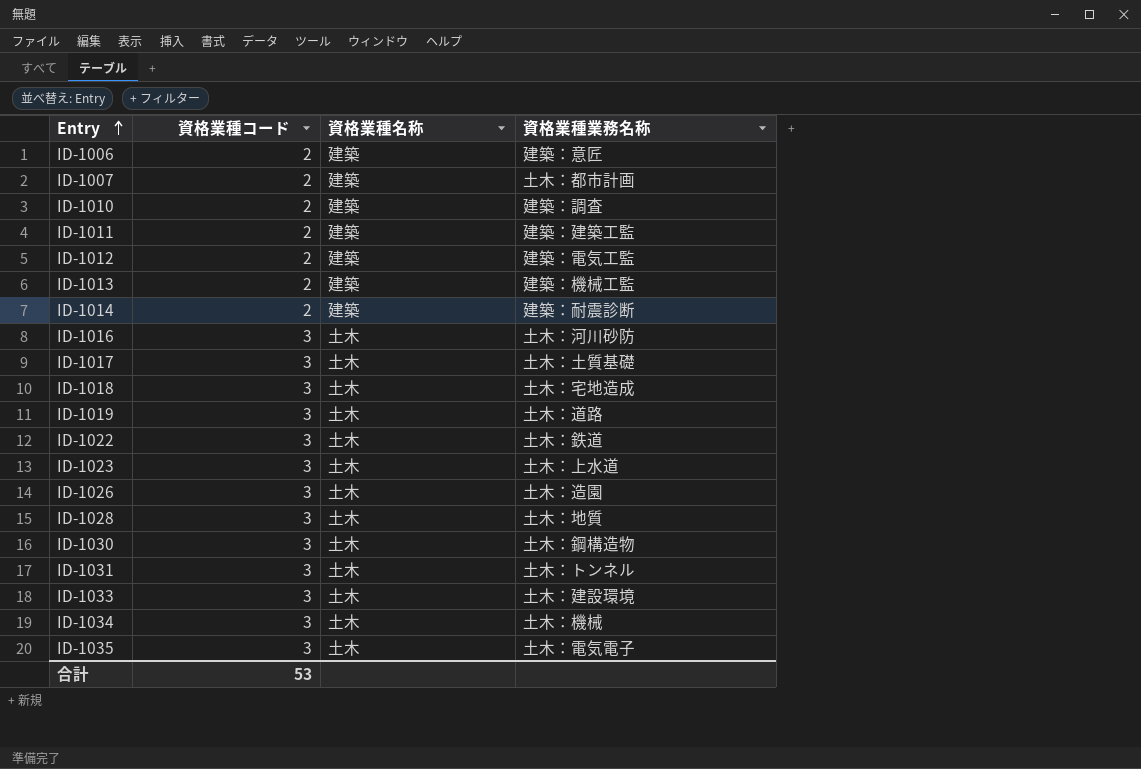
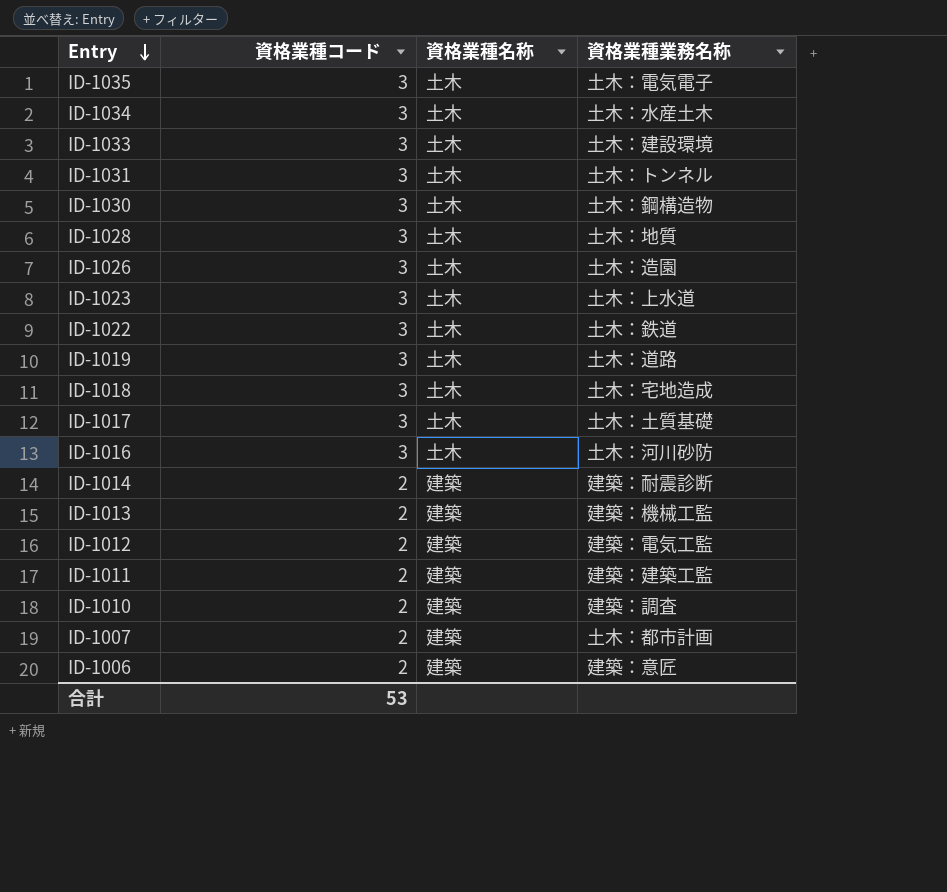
row order: Entry ascending -> Entry descending
ID-1034 | 資格業種業務名称: 土木：機械 -> 土木：水産土木

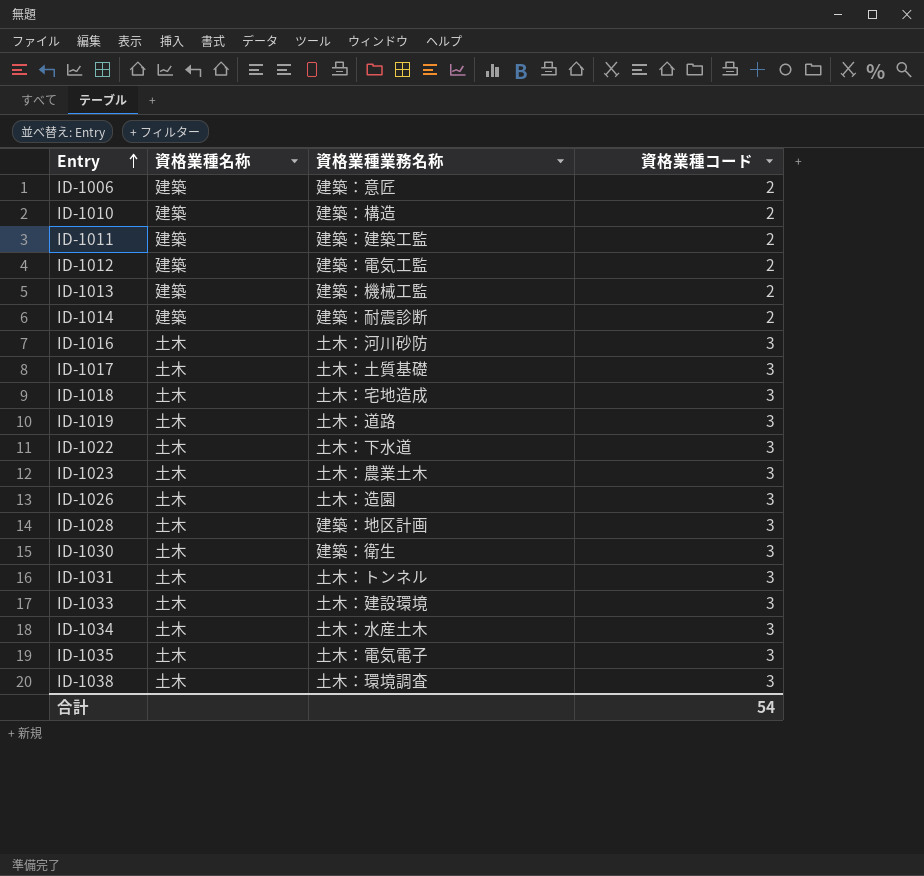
row order: Entry descending -> Entry ascending
column 資格業種コード | position: 2 -> 4
row ID-1007: 2 | 建築 | 土木：都市計画 -> none
ID-1010 | 資格業種業務名称: 建築：調査 -> 建築：構造
ID-1022 | 資格業種業務名称: 土木：鉄道 -> 土木：下水道
ID-1023 | 資格業種業務名称: 土木：上水道 -> 土木：農業土木
ID-1028 | 資格業種業務名称: 土木：地質 -> 建築：地区計画
ID-1030 | 資格業種業務名称: 土木：鋼構造物 -> 建築：衛生
row ID-1038: none -> 土木 | 土木：環境調査 | 3
合計 | 資格業種コード: 53 -> 54

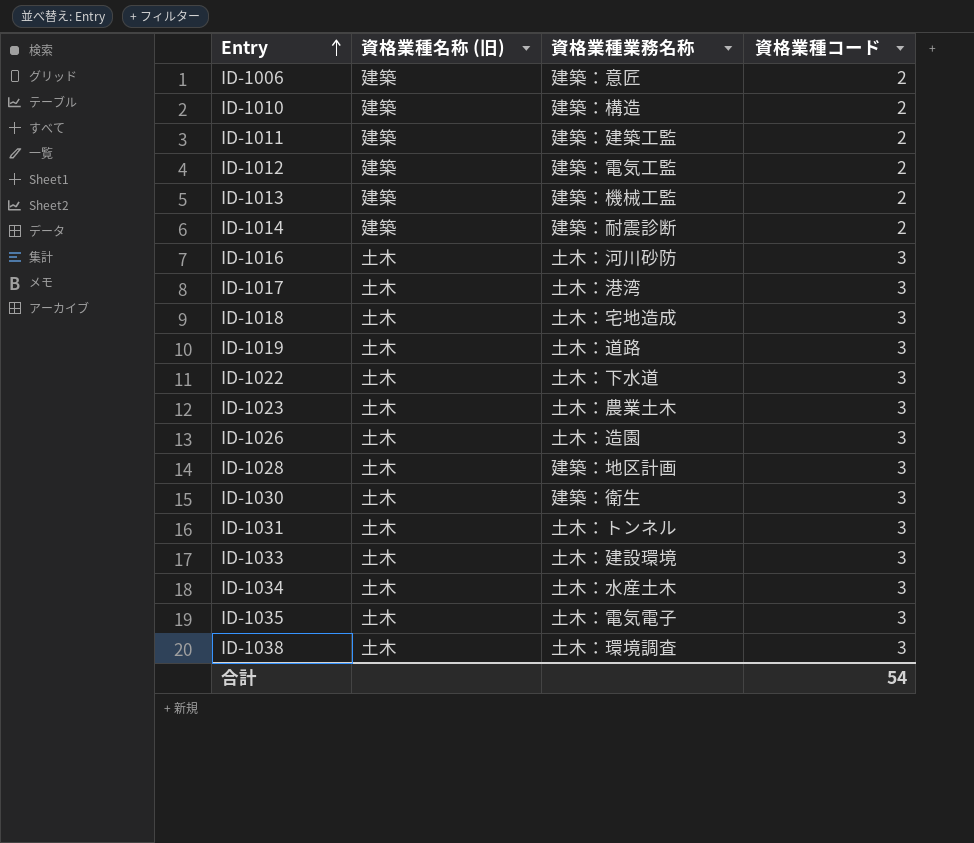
column name: 資格業種名称 -> 資格業種名称 (旧)
ID-1017 | 資格業種業務名称: 土木：土質基礎 -> 土木：港湾

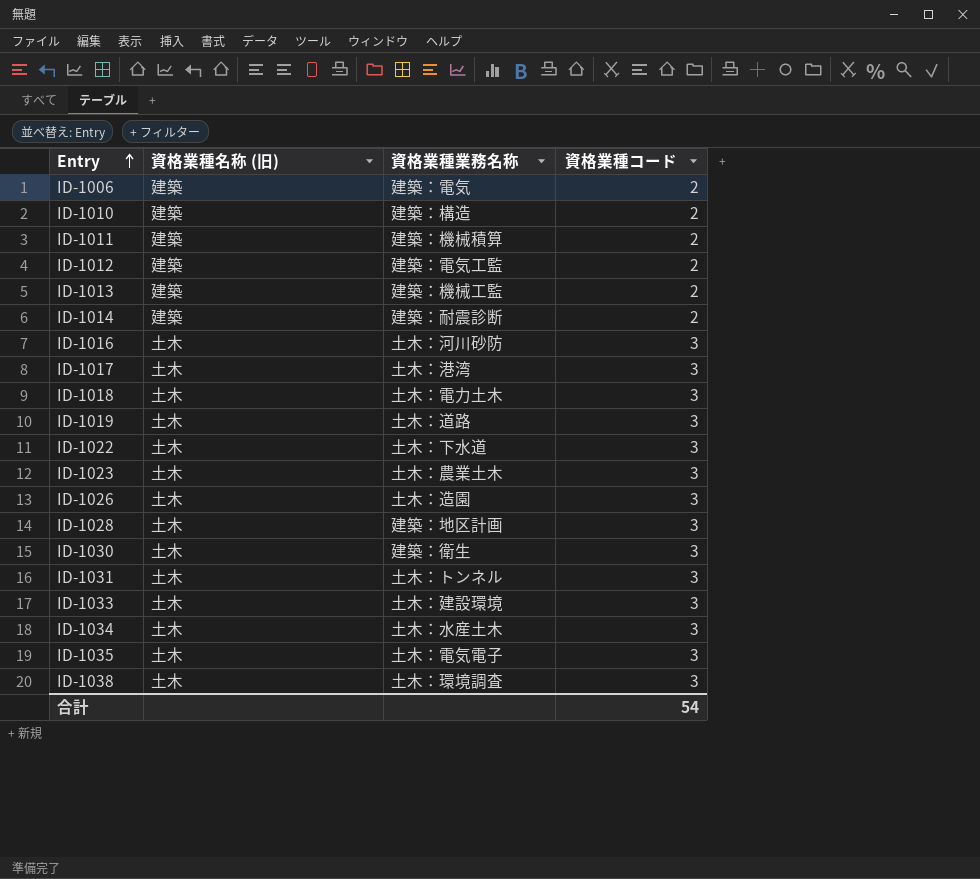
ID-1006 | 資格業種業務名称: 建築：意匠 -> 建築：電気
ID-1011 | 資格業種業務名称: 建築：建築工監 -> 建築：機械積算
ID-1018 | 資格業種業務名称: 土木：宅地造成 -> 土木：電力土木

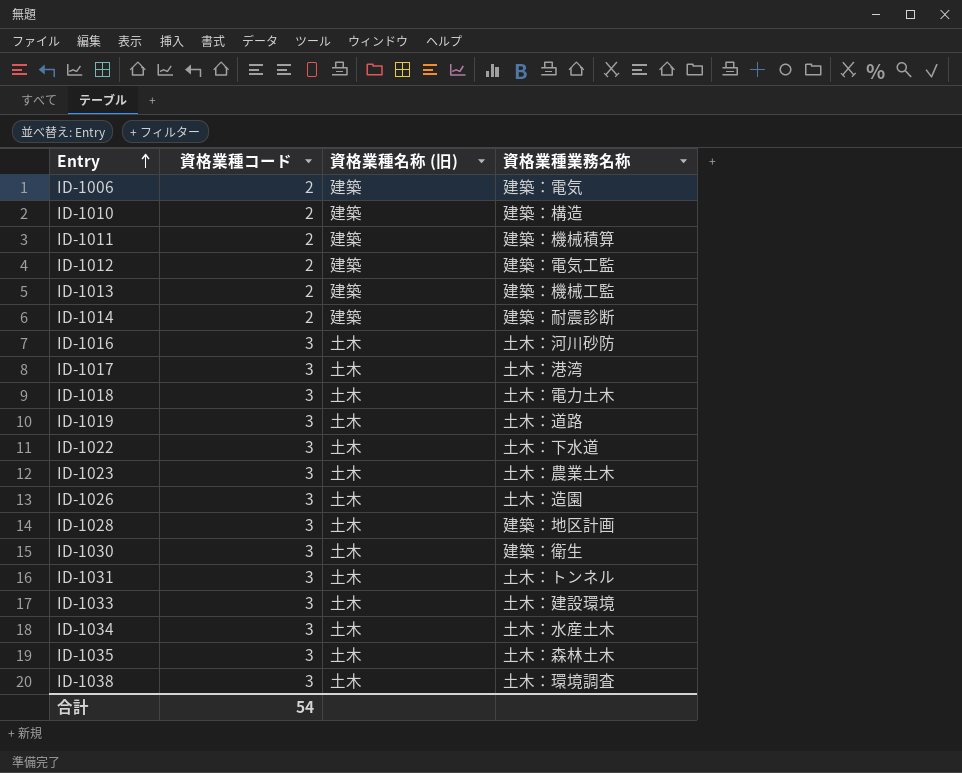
column 資格業種コード | position: 4 -> 2
ID-1035 | 資格業種業務名称: 土木：電気電子 -> 土木：森林土木

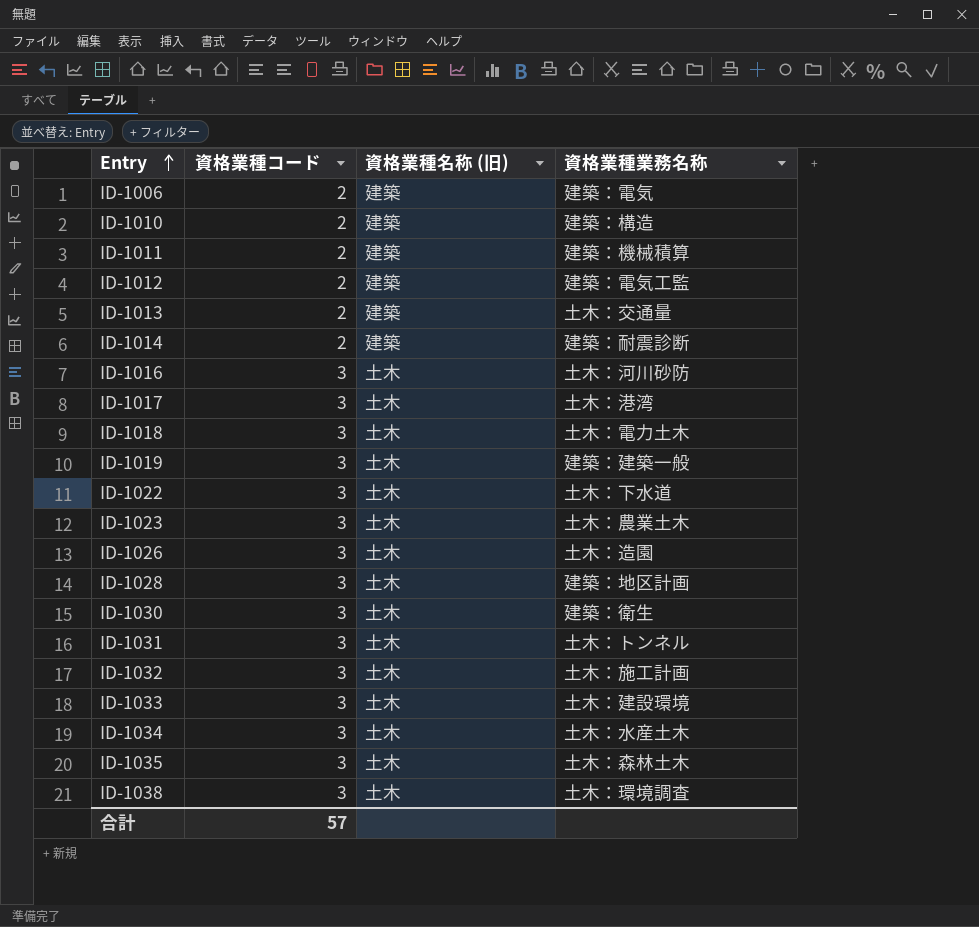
ID-1013 | 資格業種業務名称: 建築：機械工監 -> 土木：交通量
ID-1019 | 資格業種業務名称: 土木：道路 -> 建築：建築一般
row ID-1032: none -> 3 | 土木 | 土木：施工計画
合計 | 資格業種コード: 54 -> 57

